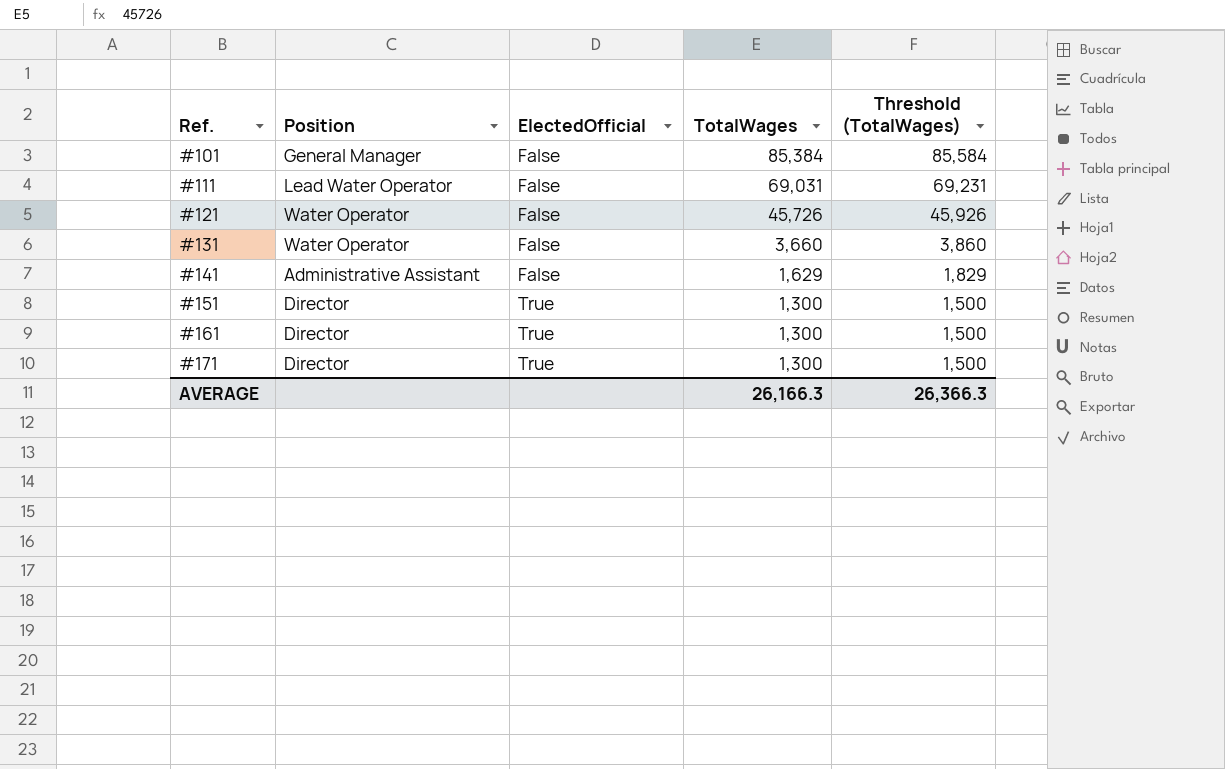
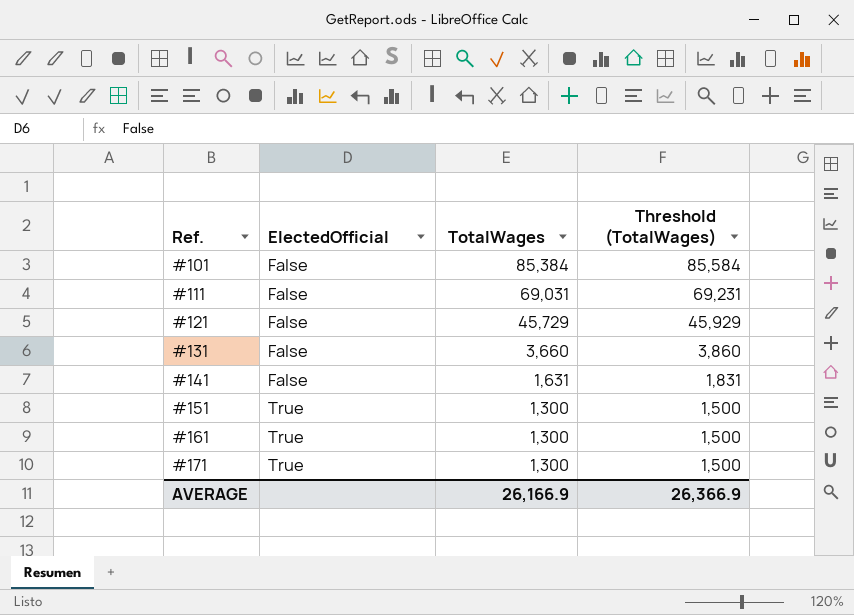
column Position | position: 2 -> none
#121 | TotalWages: 45,726 -> 45,729
#121 | Threshold (TotalWages): 45,926 -> 45,929
#141 | TotalWages: 1,629 -> 1,631
#141 | Threshold (TotalWages): 1,829 -> 1,831
AVERAGE | TotalWages: 26,166.3 -> 26,166.9
AVERAGE | Threshold (TotalWages): 26,366.3 -> 26,366.9

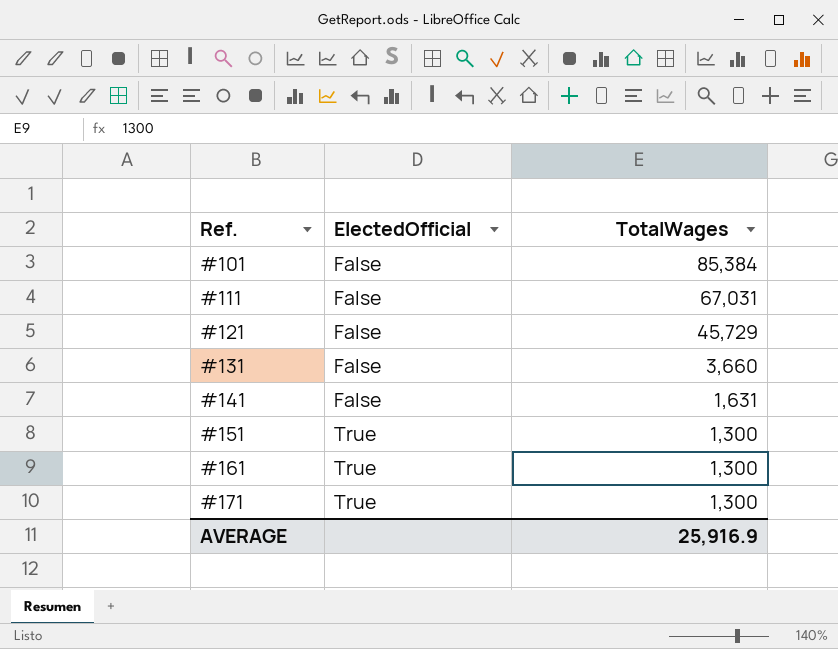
column Threshold (TotalWages) | formula: [TotalWages] + 200 -> none
#111 | TotalWages: 69,031 -> 67,031
AVERAGE | TotalWages: 26,166.9 -> 25,916.9

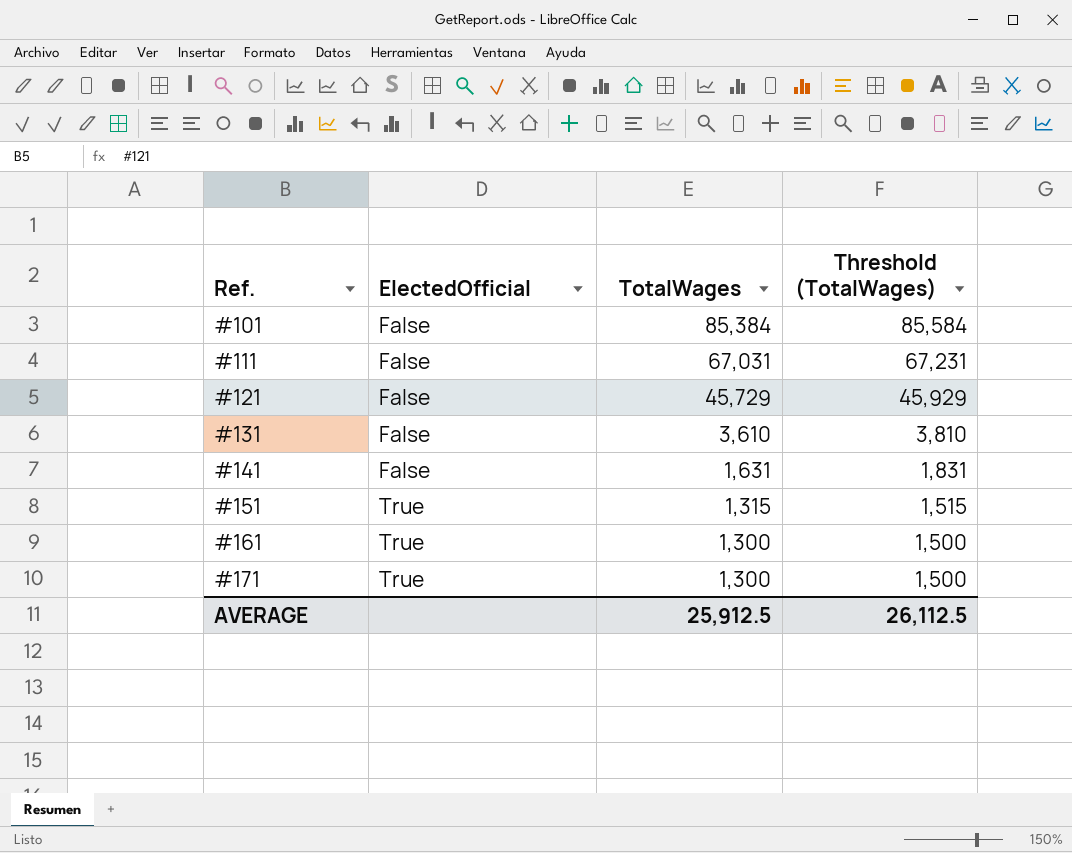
column Threshold (TotalWages) | formula: none -> [TotalWages] + 200
#131 | TotalWages: 3,660 -> 3,610
#151 | TotalWages: 1,300 -> 1,315
AVERAGE | TotalWages: 25,916.9 -> 25,912.5

